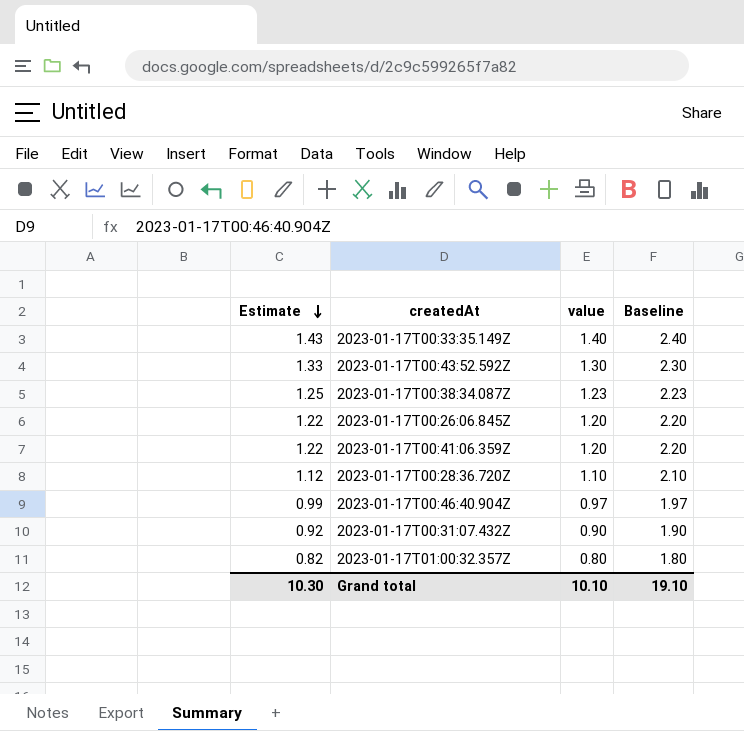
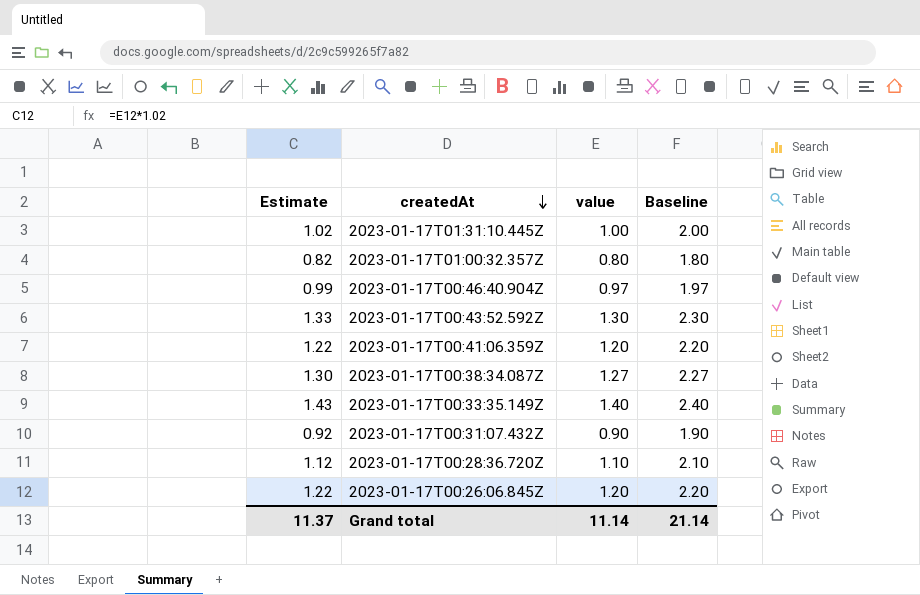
row order: Estimate descending -> createdAt descending
row 2023-01-17T01:31:10.445Z: none -> 1.02 | 1.00 | 2.00
2023-01-17T00:38:34.087Z | Estimate: 1.25 -> 1.30
2023-01-17T00:38:34.087Z | value: 1.23 -> 1.27
2023-01-17T00:38:34.087Z | Baseline: 2.23 -> 2.27
Grand total | Estimate: 10.30 -> 11.37
Grand total | value: 10.10 -> 11.14
Grand total | Baseline: 19.10 -> 21.14

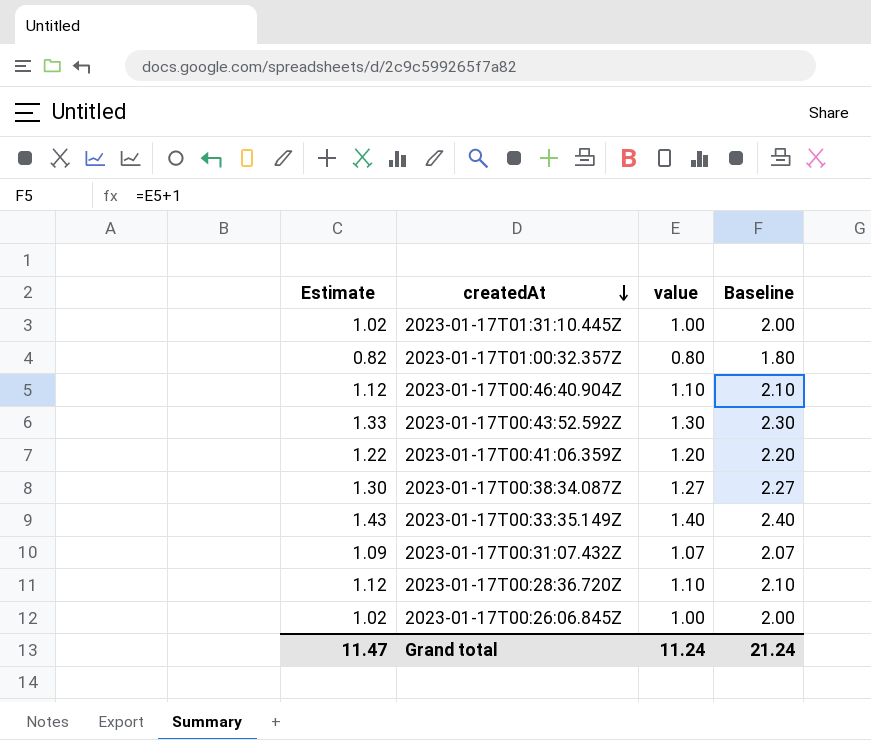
2023-01-17T00:46:40.904Z | Estimate: 0.99 -> 1.12
2023-01-17T00:46:40.904Z | value: 0.97 -> 1.10
2023-01-17T00:46:40.904Z | Baseline: 1.97 -> 2.10
2023-01-17T00:31:07.432Z | Estimate: 0.92 -> 1.09
2023-01-17T00:31:07.432Z | value: 0.90 -> 1.07
2023-01-17T00:31:07.432Z | Baseline: 1.90 -> 2.07
2023-01-17T00:26:06.845Z | Estimate: 1.22 -> 1.02
2023-01-17T00:26:06.845Z | value: 1.20 -> 1.00
2023-01-17T00:26:06.845Z | Baseline: 2.20 -> 2.00
Grand total | Estimate: 11.37 -> 11.47
Grand total | value: 11.14 -> 11.24
Grand total | Baseline: 21.14 -> 21.24

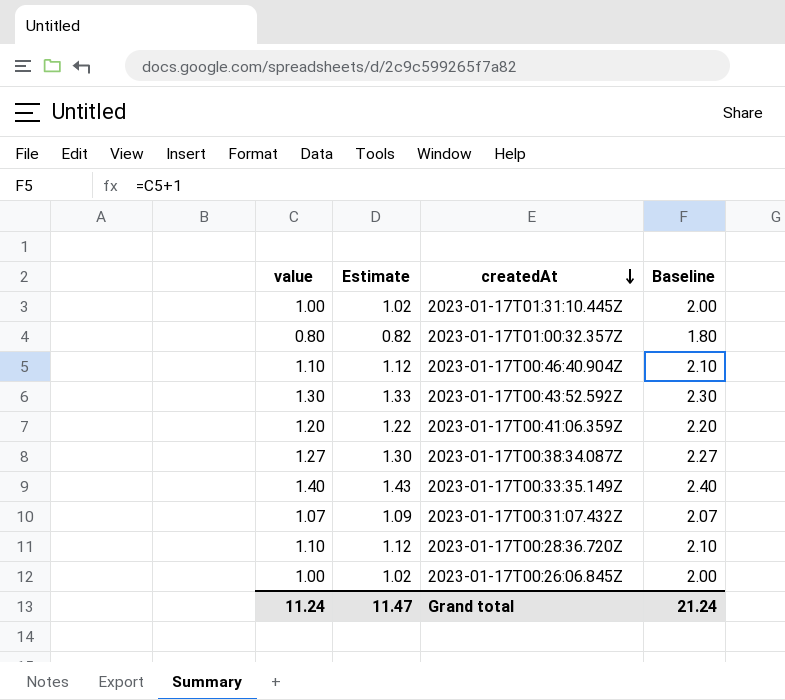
column value | position: 3 -> 1

